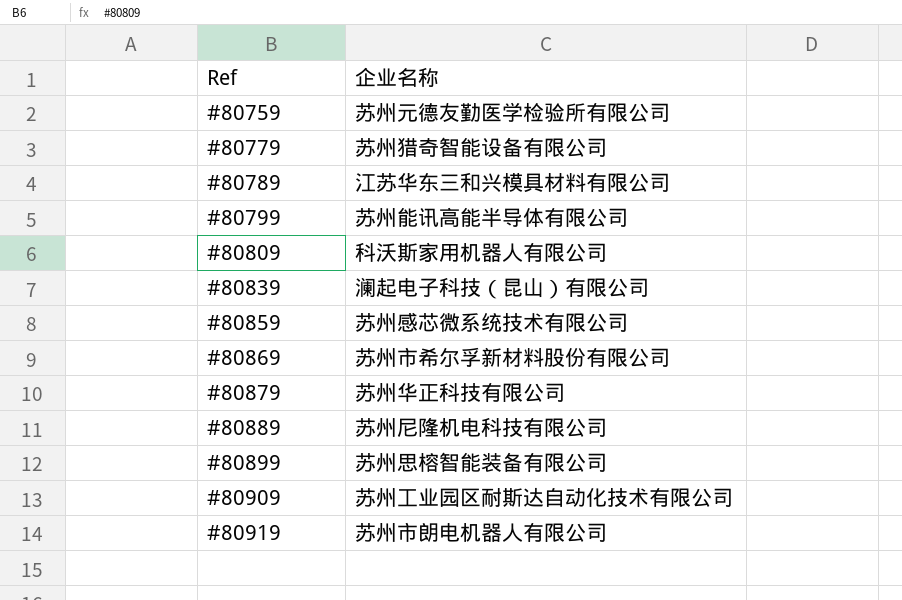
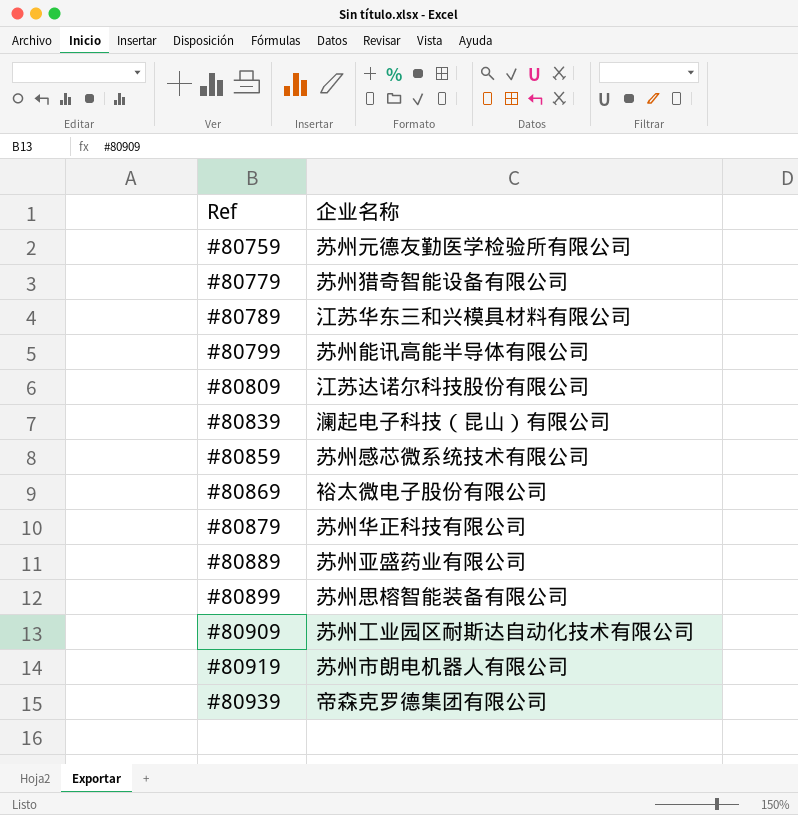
#80809 | 企业名称: 科沃斯家用机器人有限公司 -> 江苏达诺尔科技股份有限公司
#80869 | 企业名称: 苏州市希尔孚新材料股份有限公司 -> 裕太微电子股份有限公司
#80889 | 企业名称: 苏州尼隆机电科技有限公司 -> 苏州亚盛药业有限公司
row #80939: none -> 帝森克罗德集团有限公司

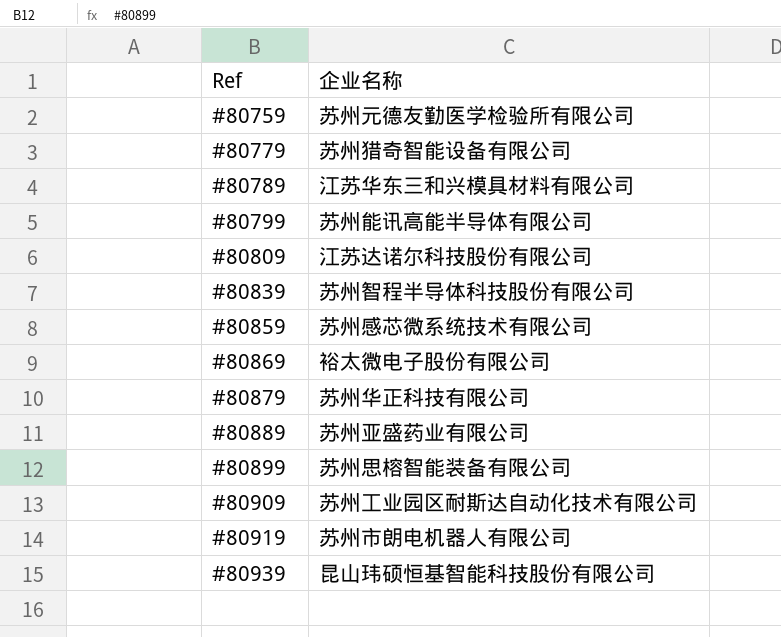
#80839 | 企业名称: 澜起电子科技（昆山）有限公司 -> 苏州智程半导体科技股份有限公司
#80939 | 企业名称: 帝森克罗德集团有限公司 -> 昆山玮硕恒基智能科技股份有限公司

